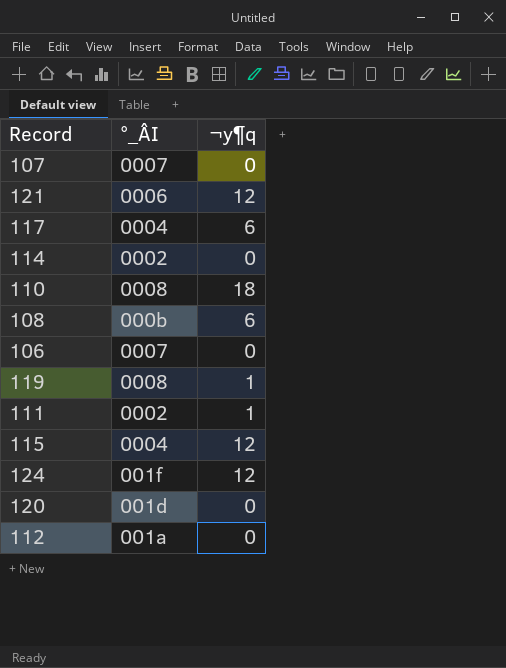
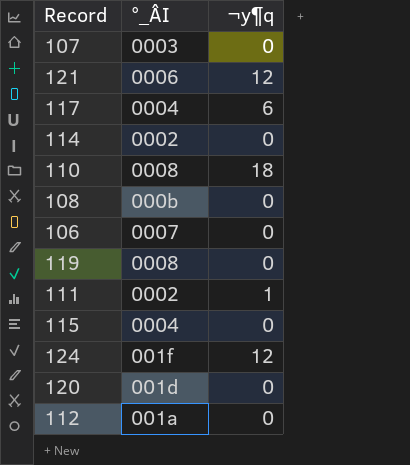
107 | °_ÂI: 0007 -> 0003
108 | ¬y¶q: 6 -> 0
119 | ¬y¶q: 1 -> 0
115 | ¬y¶q: 12 -> 0

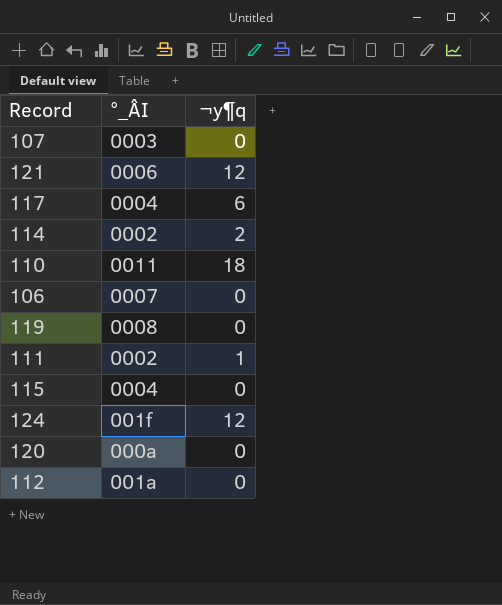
row 108: 000b | 0 -> none
114 | ¬y¶q: 0 -> 2
110 | °_ÂI: 0008 -> 0011
120 | °_ÂI: 001d -> 000a

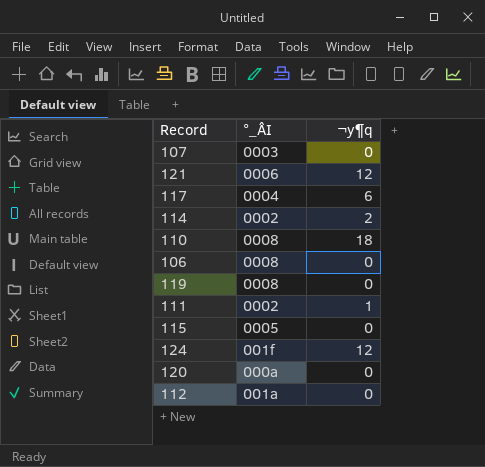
110 | °_ÂI: 0011 -> 0008
106 | °_ÂI: 0007 -> 0008
115 | °_ÂI: 0004 -> 0005

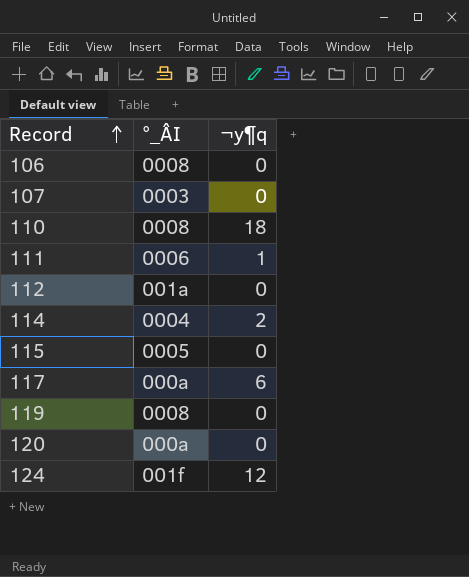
row order: none -> Record ascending
row 121: 0006 | 12 -> none
111 | °_ÂI: 0002 -> 0006
114 | °_ÂI: 0002 -> 0004
117 | °_ÂI: 0004 -> 000a

